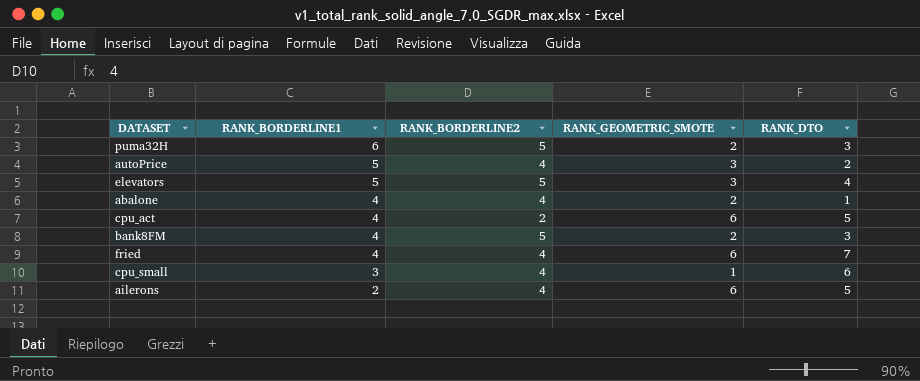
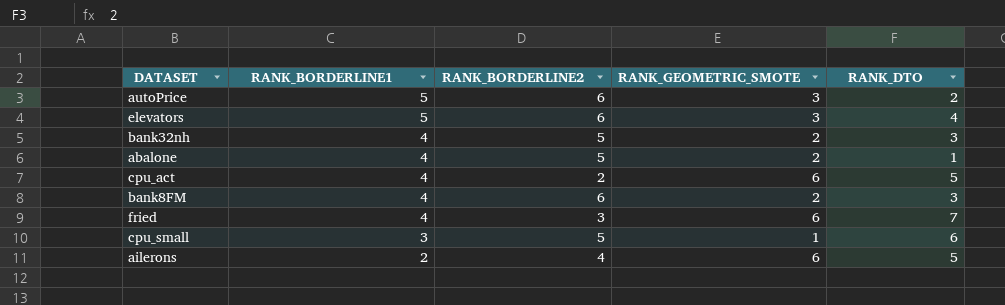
row puma32H: 6 | 5 | 2 | 3 -> none
autoPrice | RANK_BORDERLINE2: 4 -> 6
elevators | RANK_BORDERLINE2: 5 -> 6
row bank32nh: none -> 4 | 5 | 2 | 3
abalone | RANK_BORDERLINE2: 4 -> 5
bank8FM | RANK_BORDERLINE2: 5 -> 6
fried | RANK_BORDERLINE2: 4 -> 3
cpu_small | RANK_BORDERLINE2: 4 -> 5

